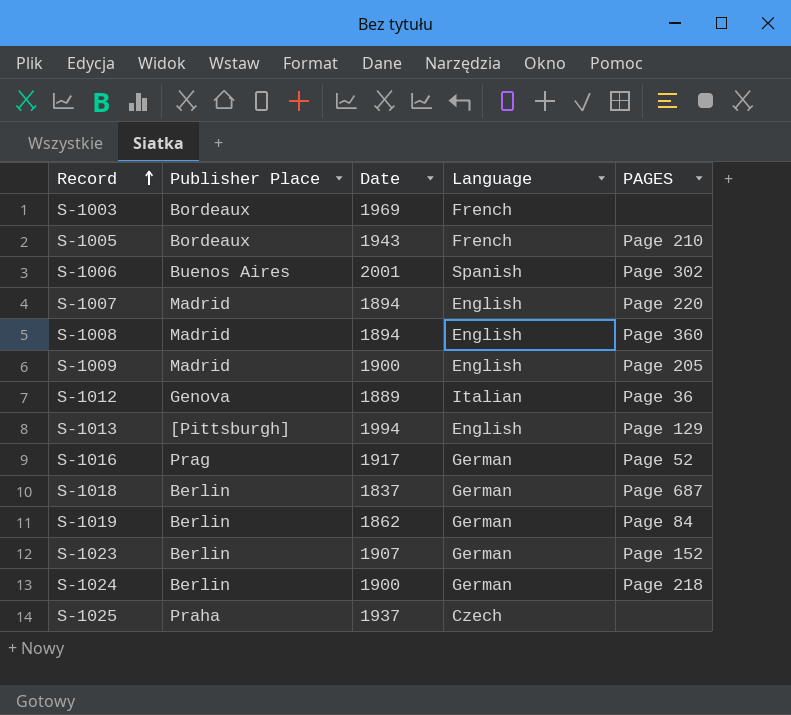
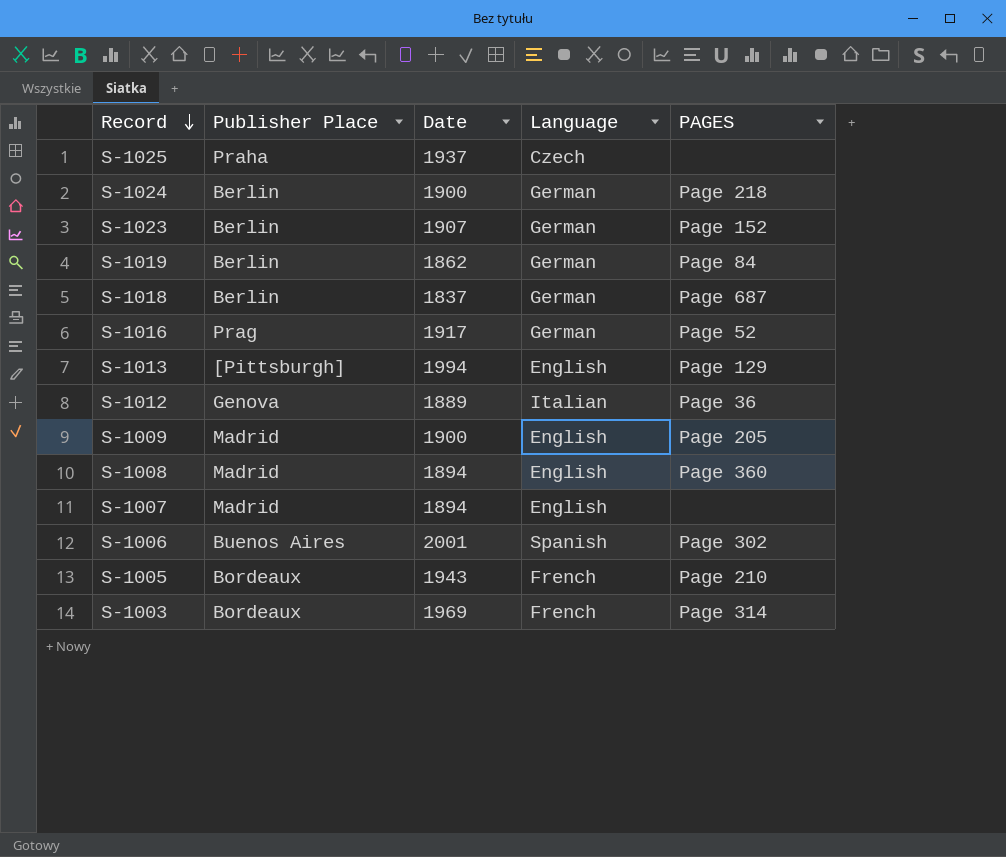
row order: Record ascending -> Record descending
S-1007 | PAGES: Page 220 -> none
S-1003 | PAGES: none -> Page 314

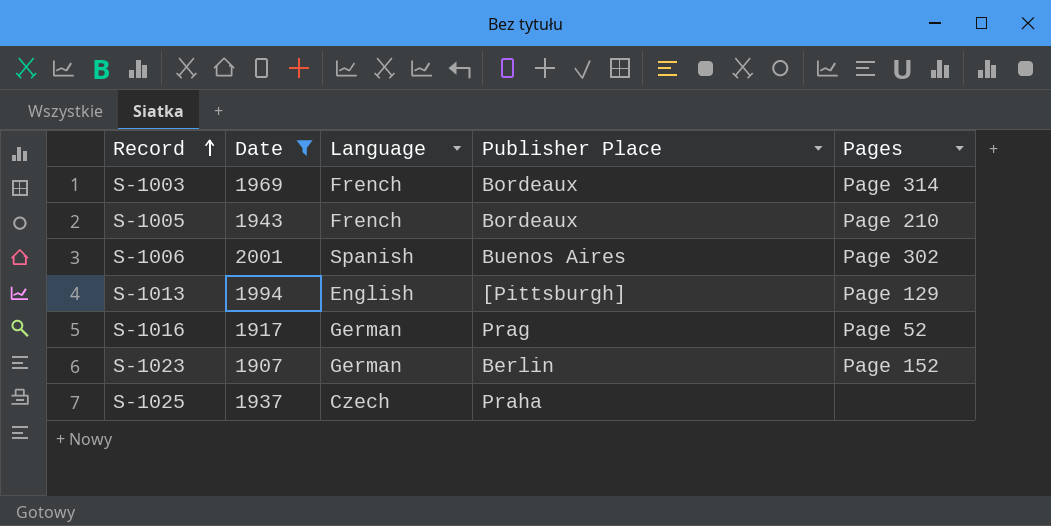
filter: none -> Date >= 1907
row order: Record descending -> Record ascending
column Publisher Place | position: 2 -> 4
column name: PAGES -> Pages

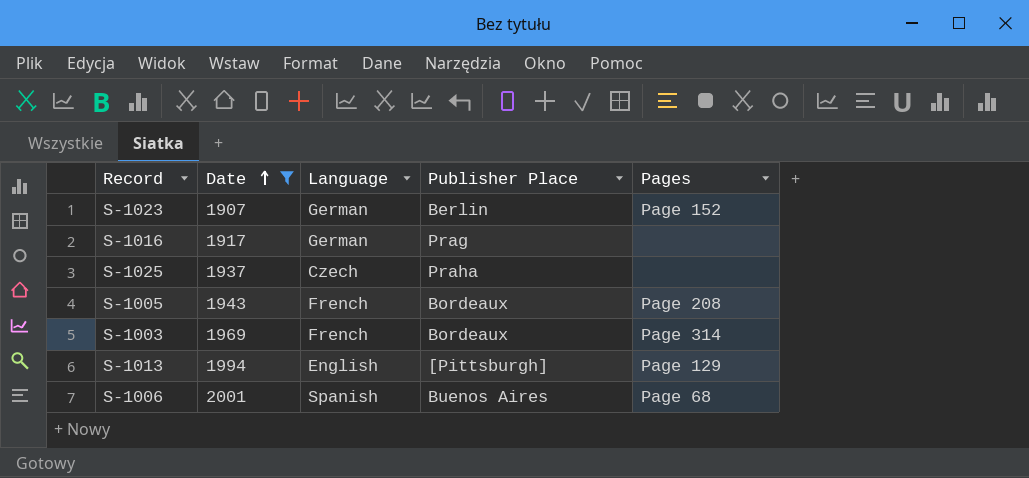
row order: Record ascending -> Date ascending
S-1016 | Pages: Page 52 -> none
S-1005 | Pages: Page 210 -> Page 208
S-1006 | Pages: Page 302 -> Page 68

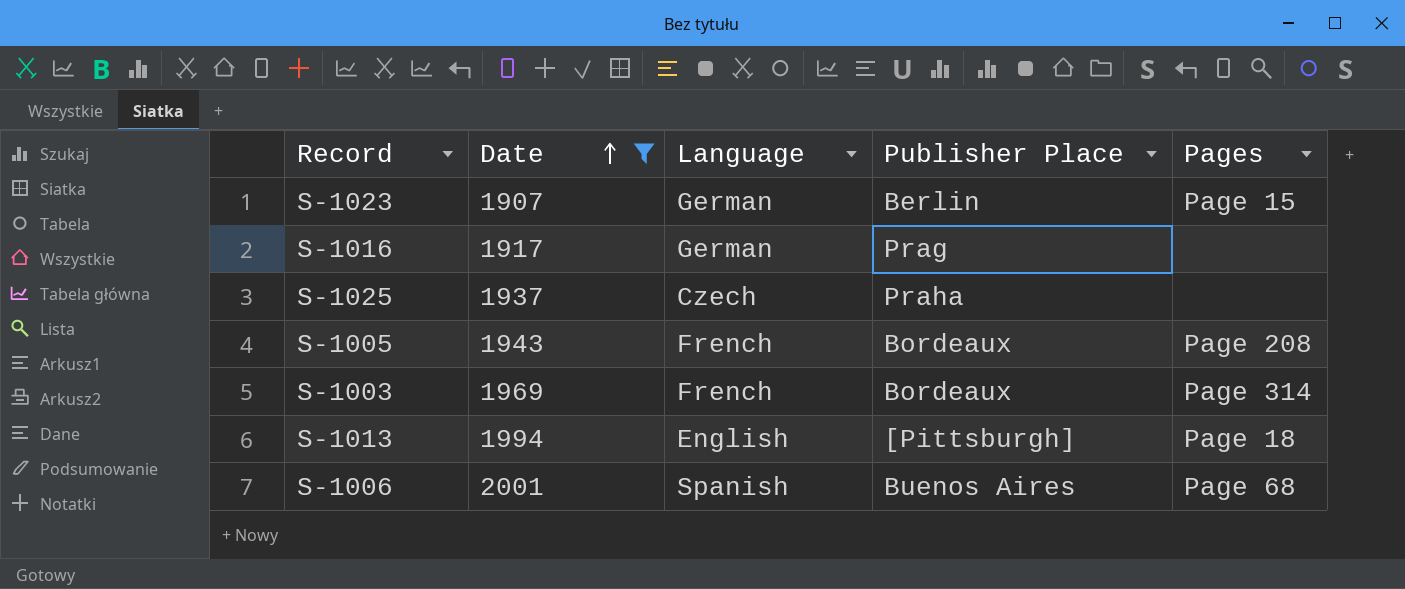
S-1023 | Pages: Page 152 -> Page 15
S-1013 | Pages: Page 129 -> Page 18

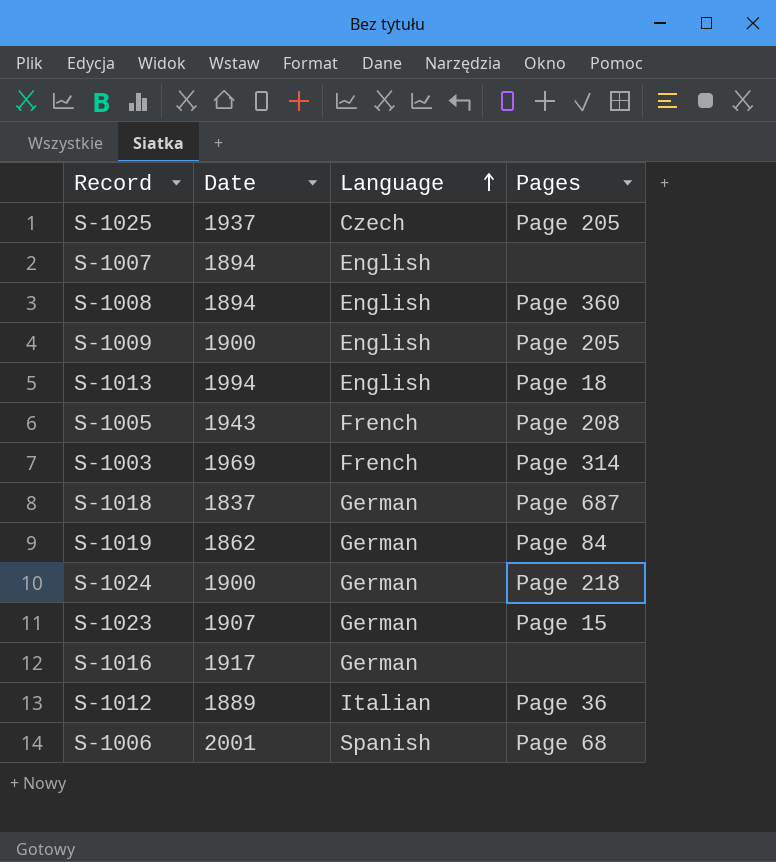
filter: Date >= 1907 -> none
row order: Date ascending -> Language ascending
column Publisher Place | position: 4 -> none
S-1025 | Pages: none -> Page 205

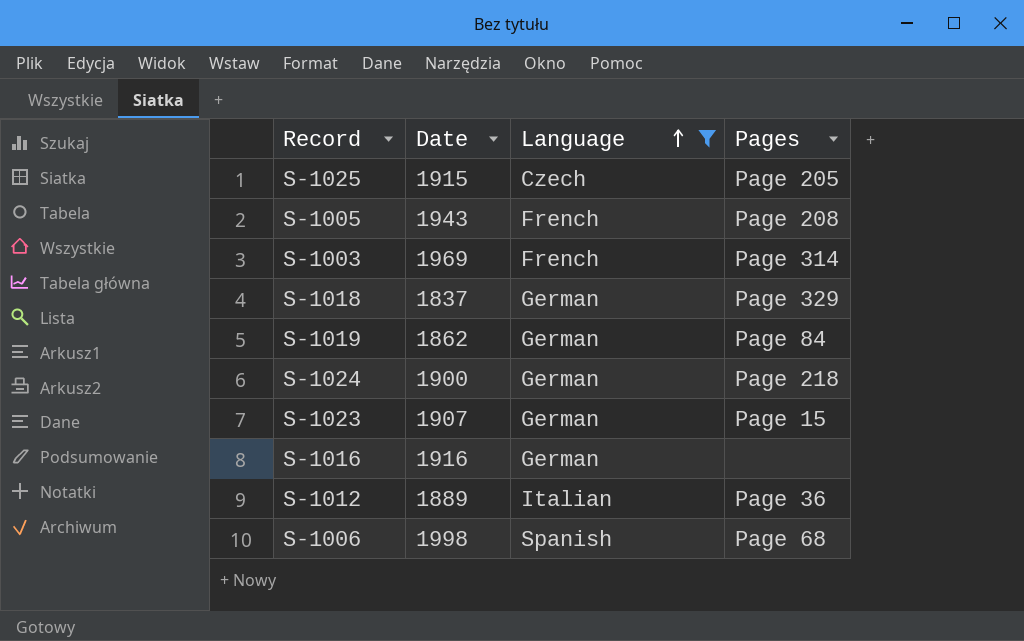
filter: none -> Language != English
S-1025 | Date: 1937 -> 1915
S-1018 | Pages: Page 687 -> Page 329
S-1016 | Date: 1917 -> 1916
S-1006 | Date: 2001 -> 1998

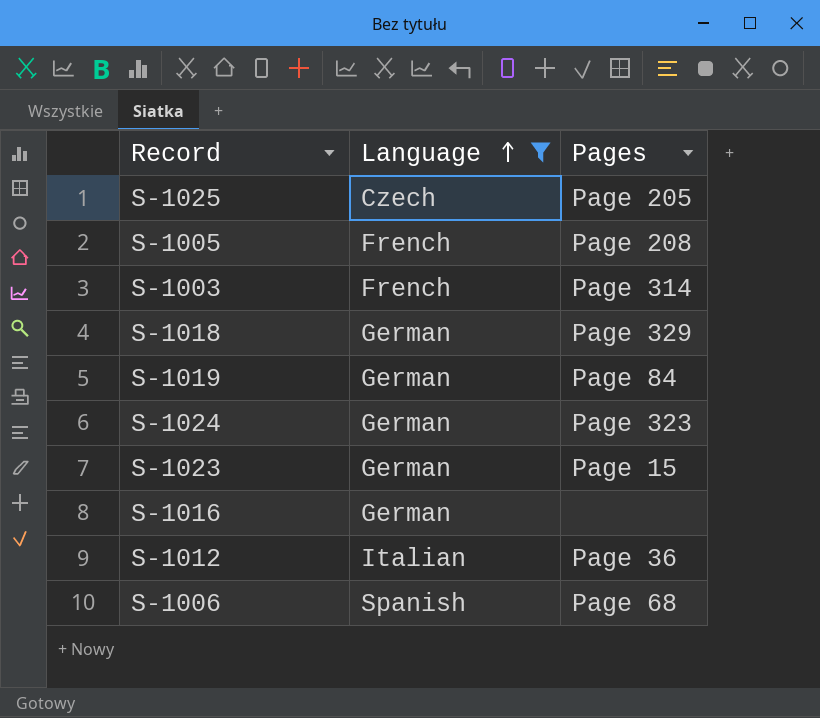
column Date | position: 2 -> none
S-1024 | Pages: Page 218 -> Page 323

